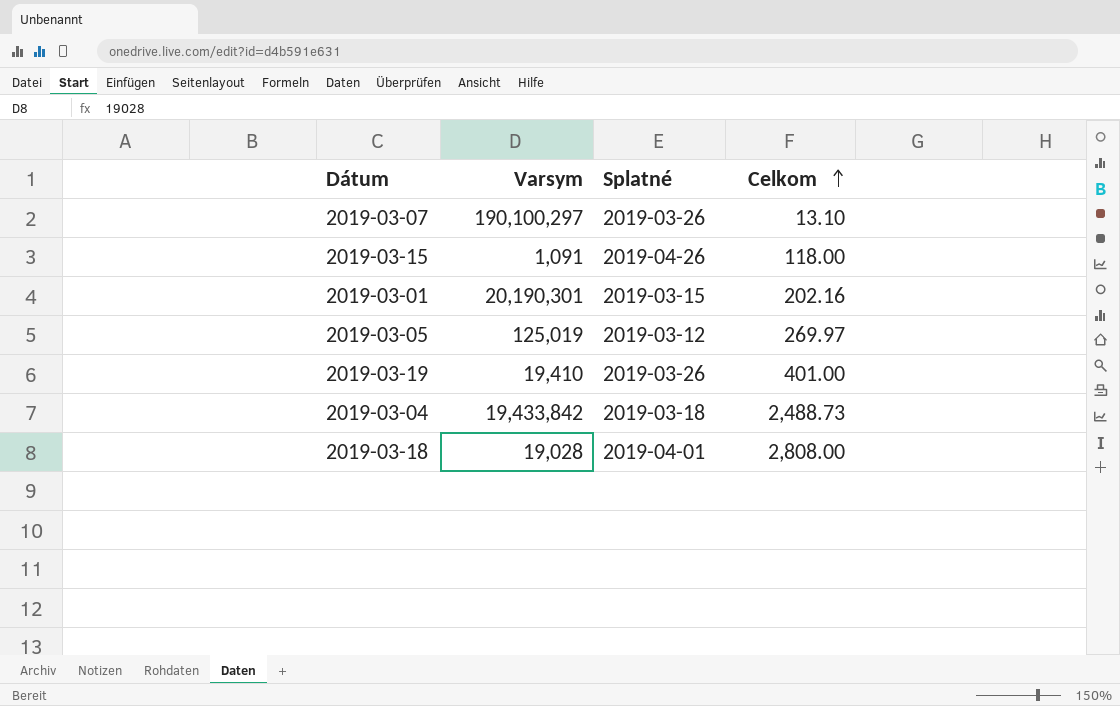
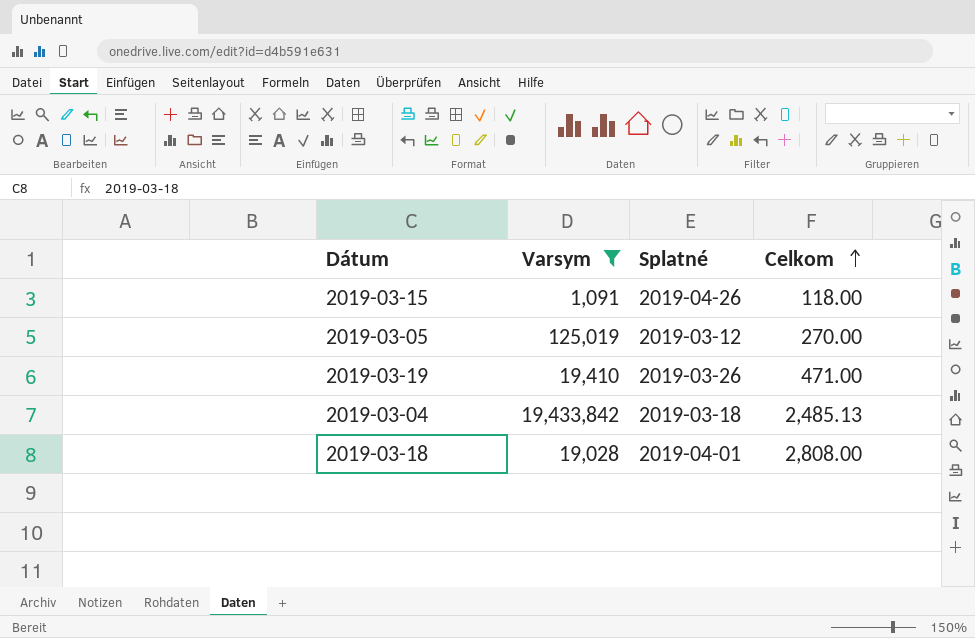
filter: none -> Varsym <= 19,433,842
2019-03-05 | Celkom: 269.97 -> 270.00
2019-03-19 | Celkom: 401.00 -> 471.00
2019-03-04 | Celkom: 2,488.73 -> 2,485.13

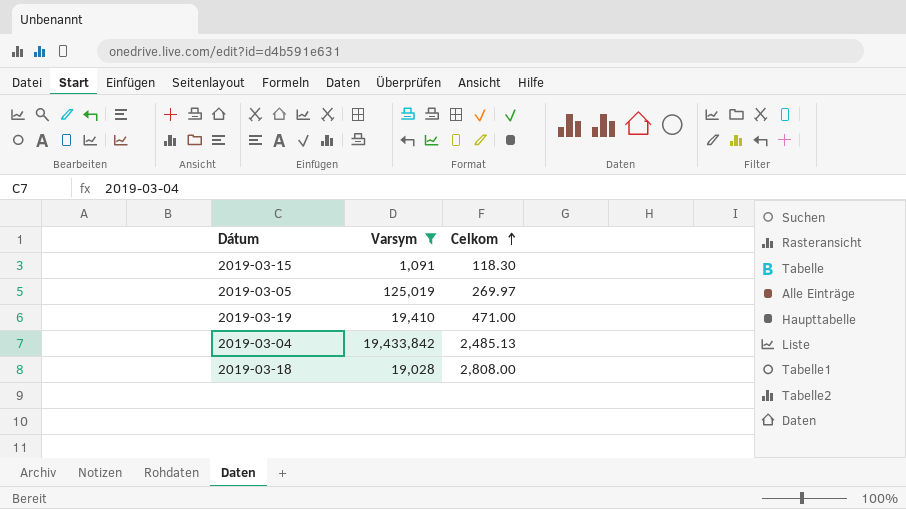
column Splatné | position: 3 -> none
2019-03-15 | Celkom: 118.00 -> 118.30
2019-03-05 | Celkom: 270.00 -> 269.97

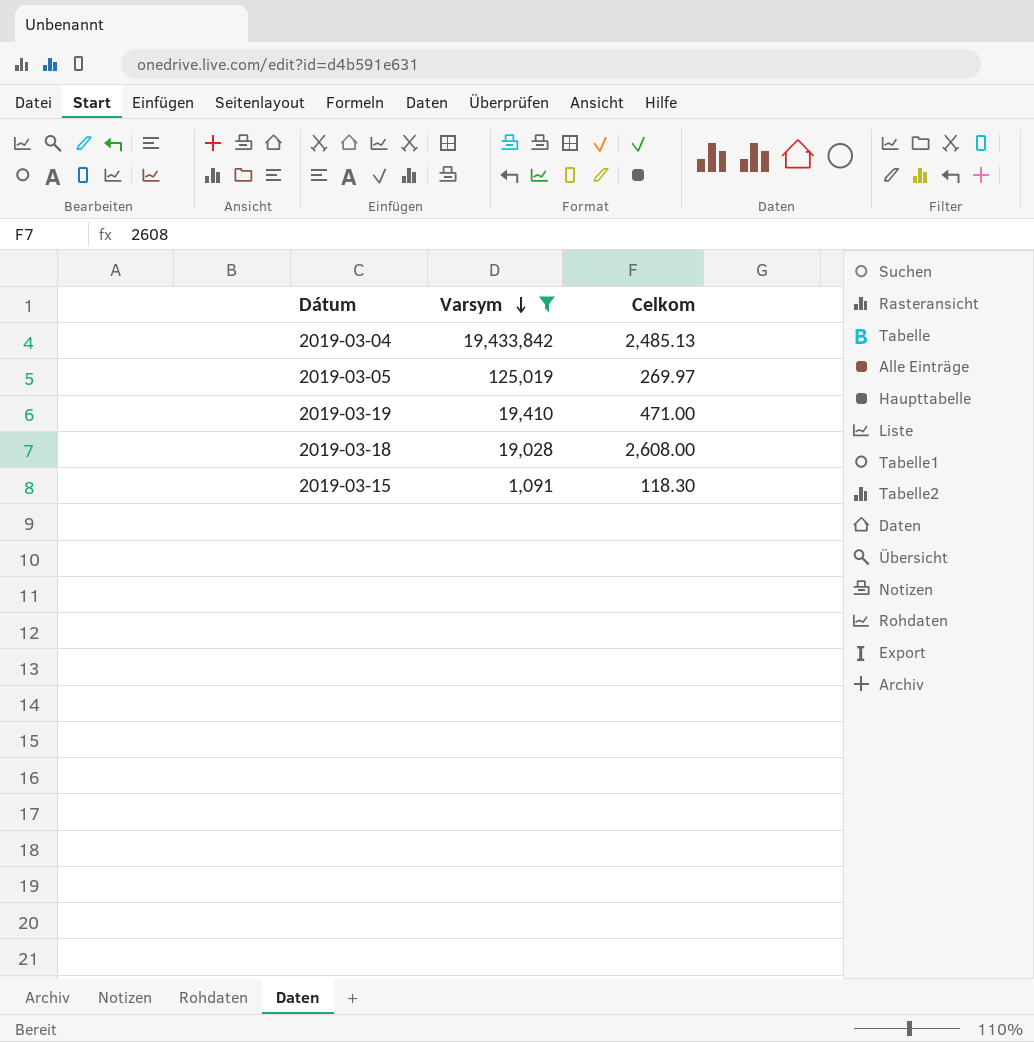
row order: Celkom ascending -> Varsym descending
2019-03-18 | Celkom: 2,808.00 -> 2,608.00

